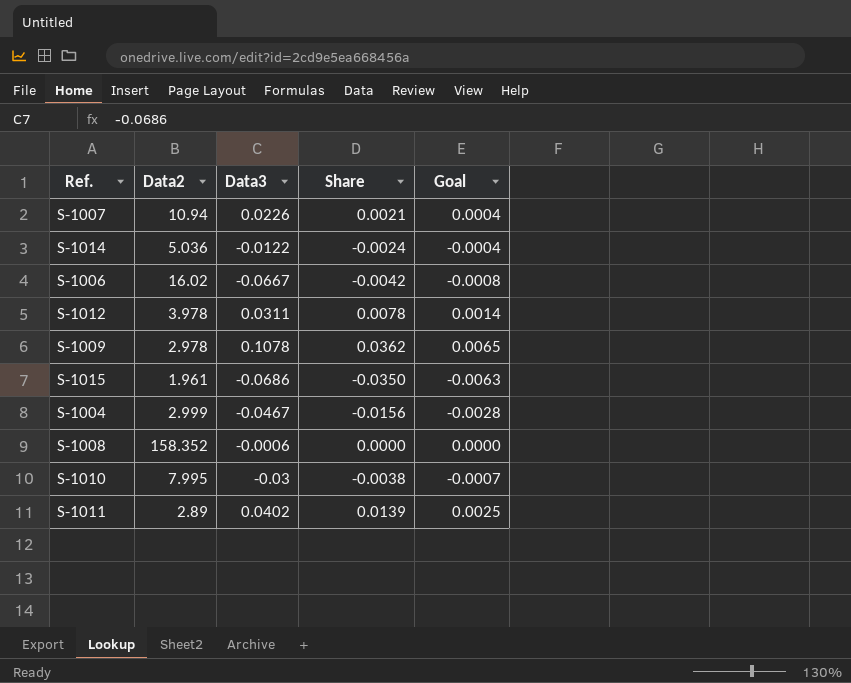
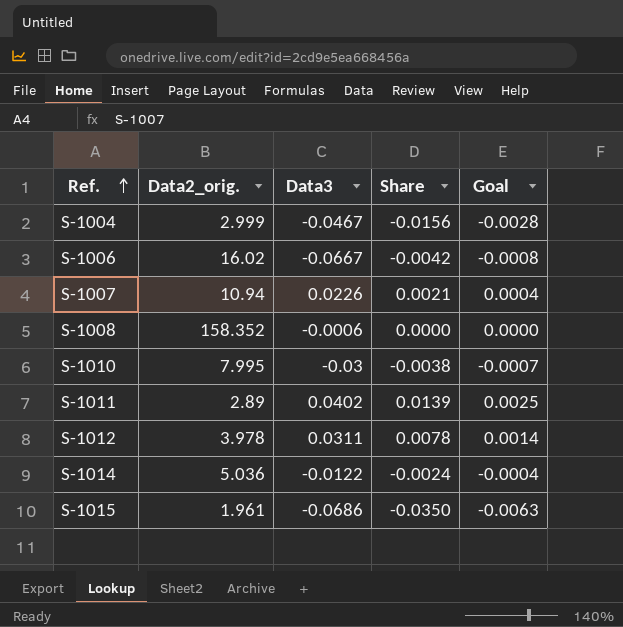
row order: none -> Ref. ascending
column name: Data2 -> Data2_orig.
row S-1009: 2.978 | 0.1078 | 0.0362 | 0.0065 -> none

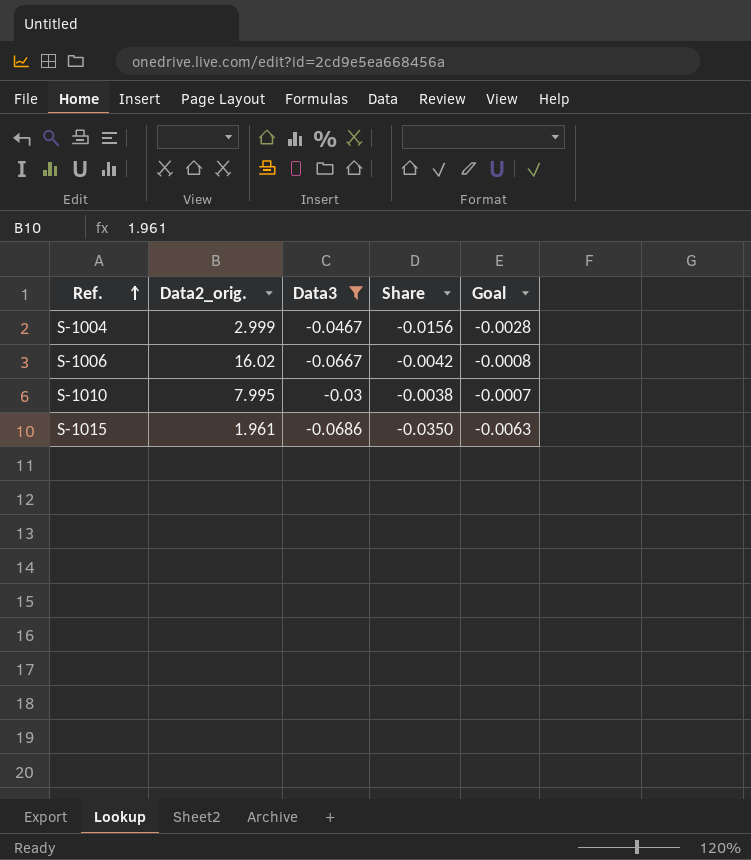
filter: none -> Data3 <= -0.03

